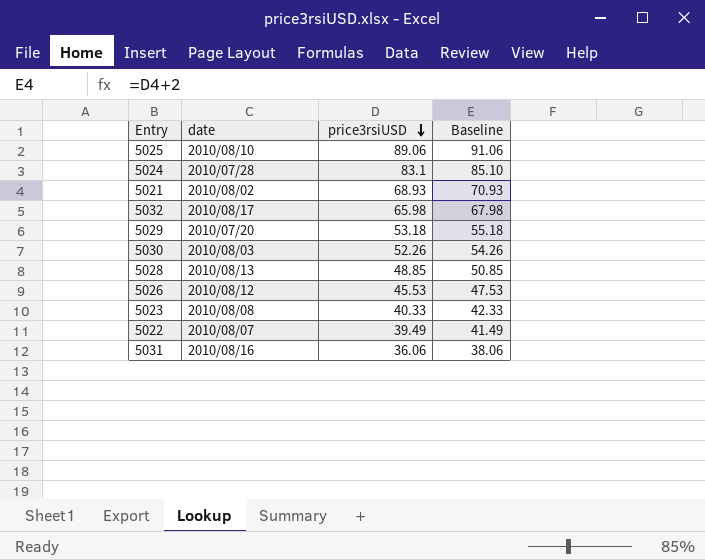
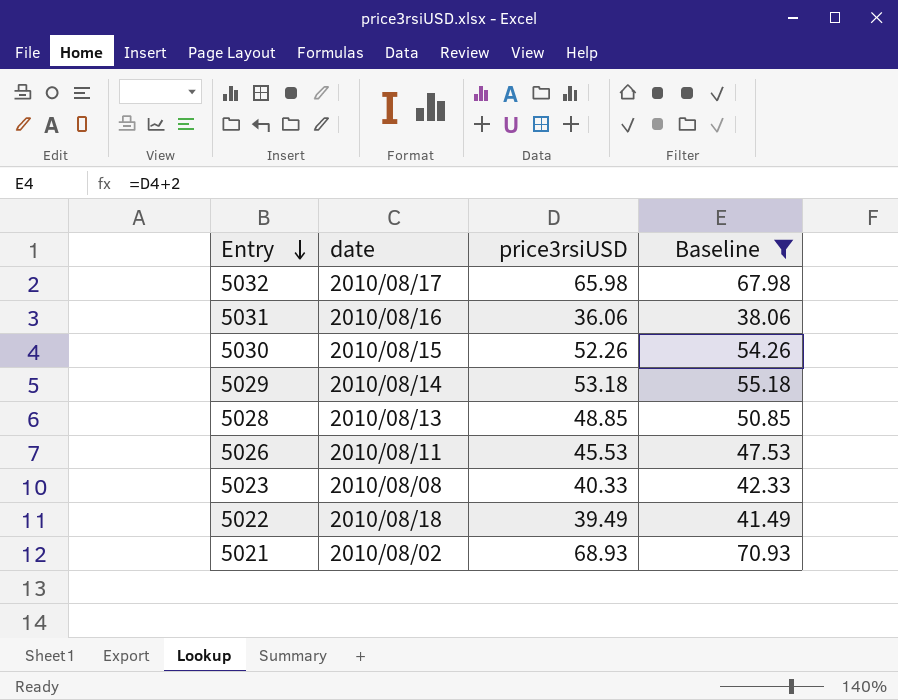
filter: none -> Baseline <= 70.93
row order: price3rsiUSD descending -> Entry descending
5030 | date: 2010/08/03 -> 2010/08/15
5029 | date: 2010/07/20 -> 2010/08/14
5026 | date: 2010/08/12 -> 2010/08/11
5022 | date: 2010/08/07 -> 2010/08/18

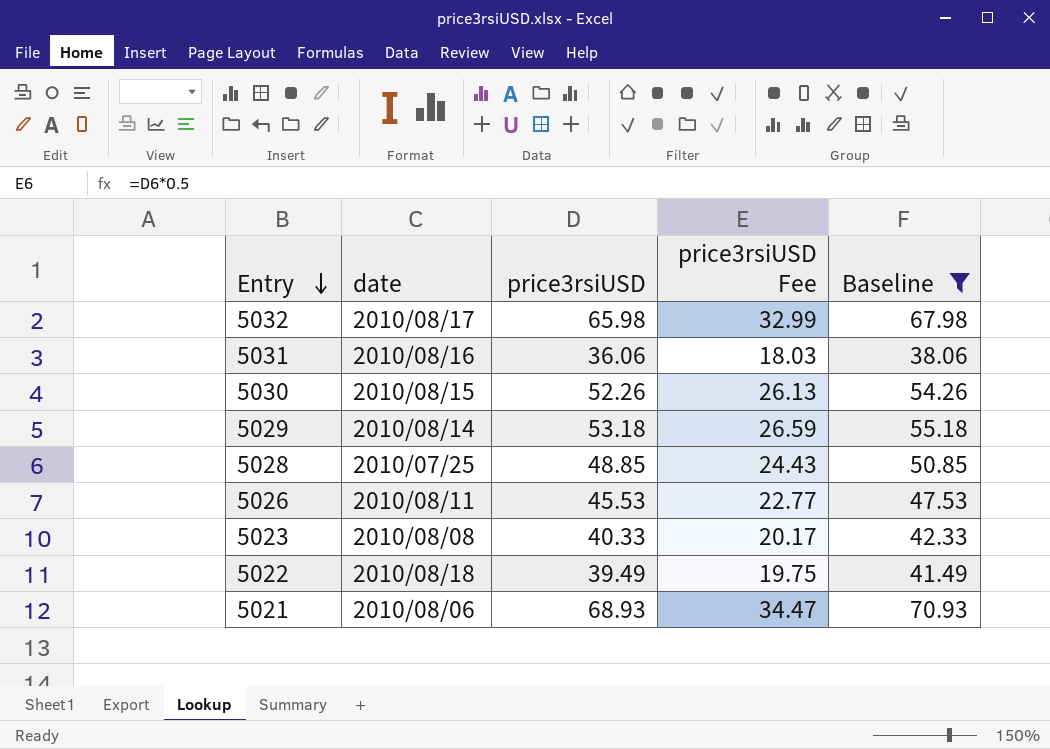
column price3rsiUSD Fee | formula: none -> [price3rsiUSD] * 0.5
5028 | date: 2010/08/13 -> 2010/07/25
5021 | date: 2010/08/02 -> 2010/08/06

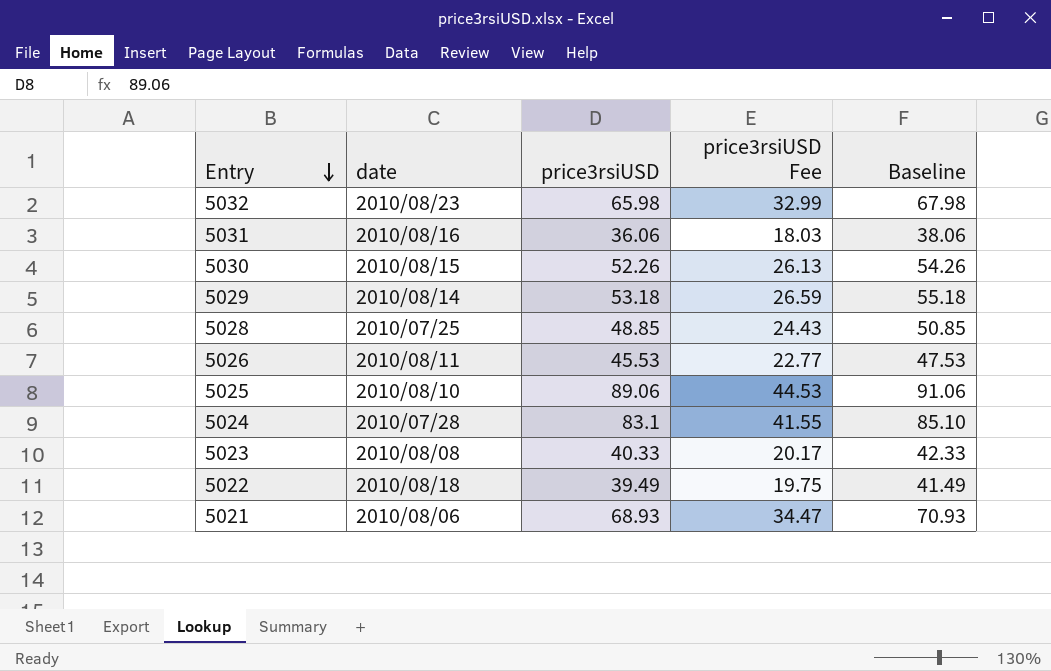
filter: Baseline <= 70.93 -> none
5032 | date: 2010/08/17 -> 2010/08/23

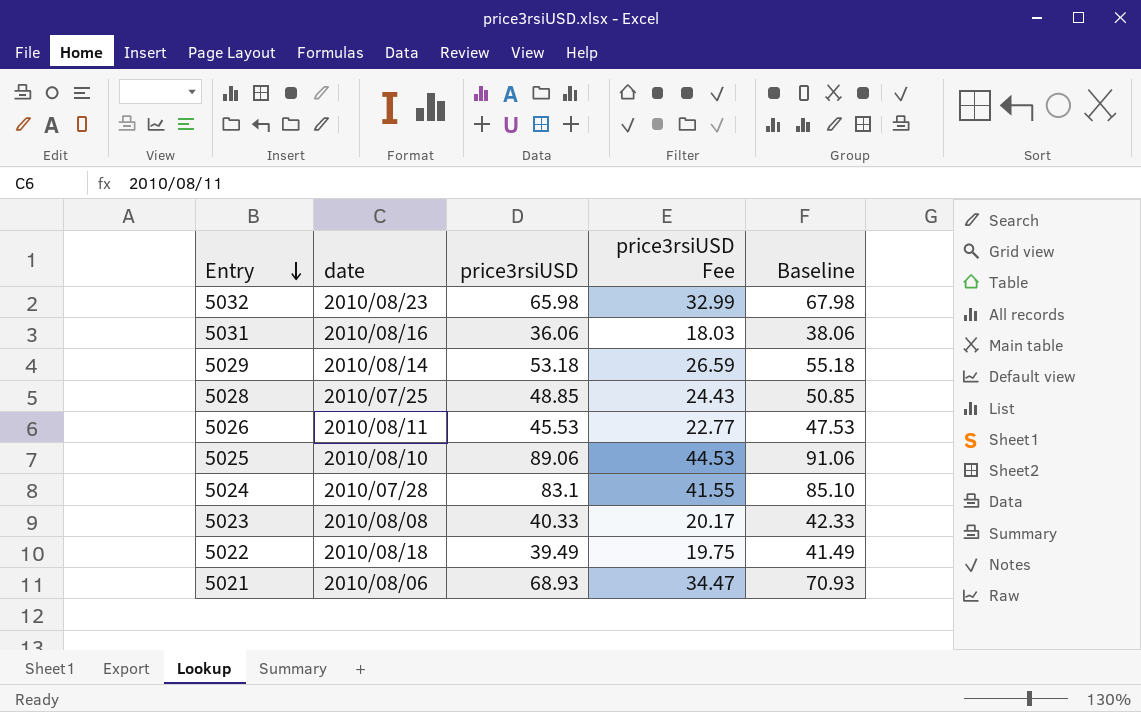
row 5030: 2010/08/15 | 52.26 | 26.13 | 54.26 -> none

